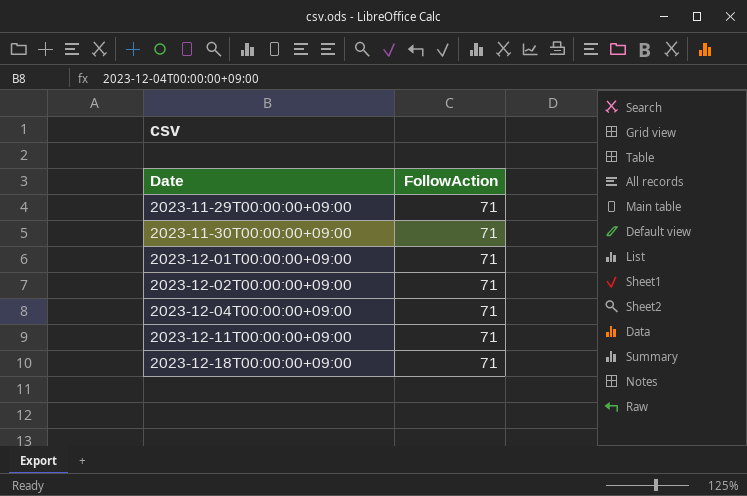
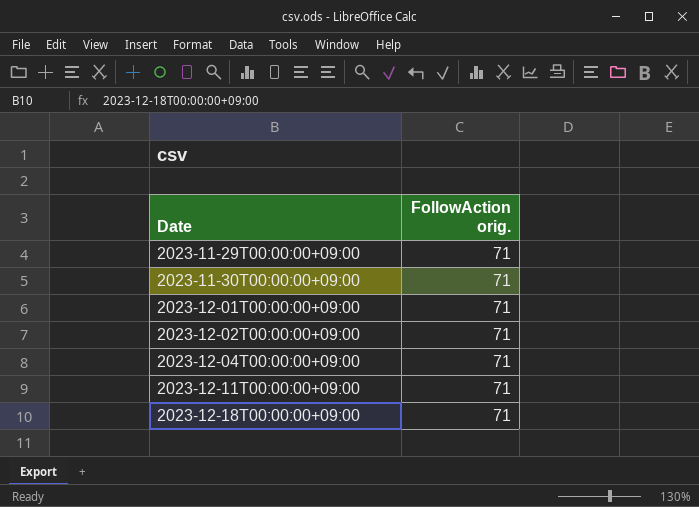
column name: FollowAction -> FollowAction orig.

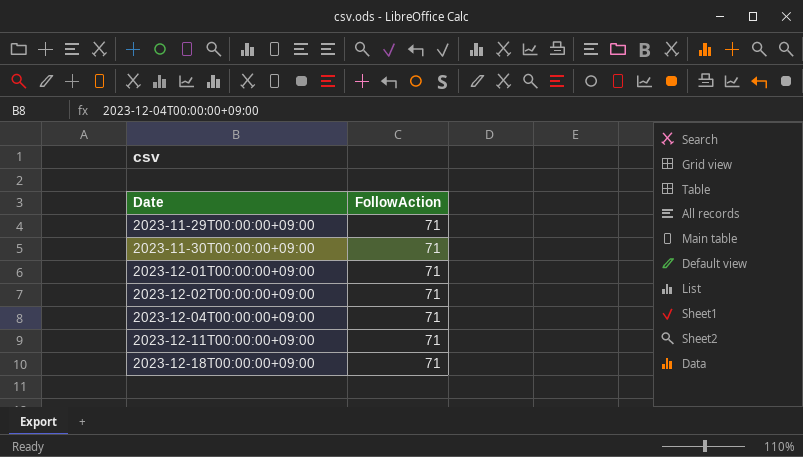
column name: FollowAction orig. -> FollowAction

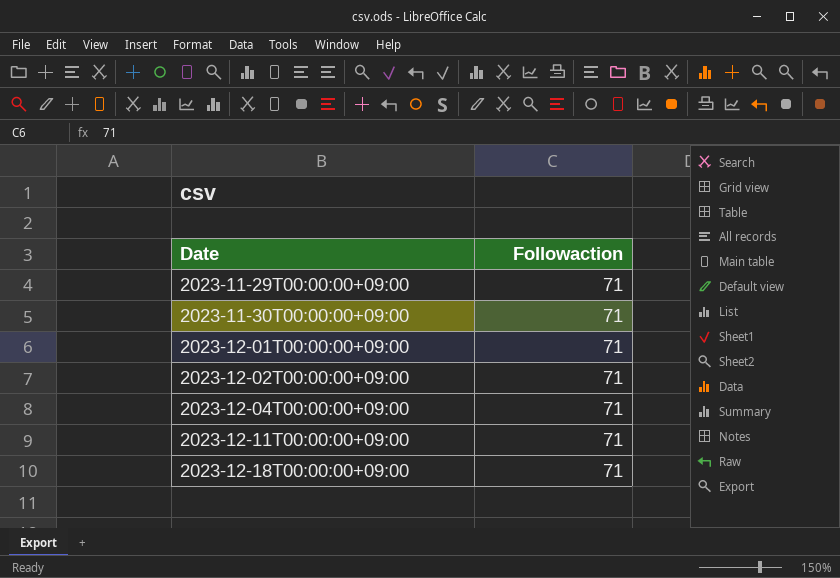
column name: FollowAction -> Followaction

